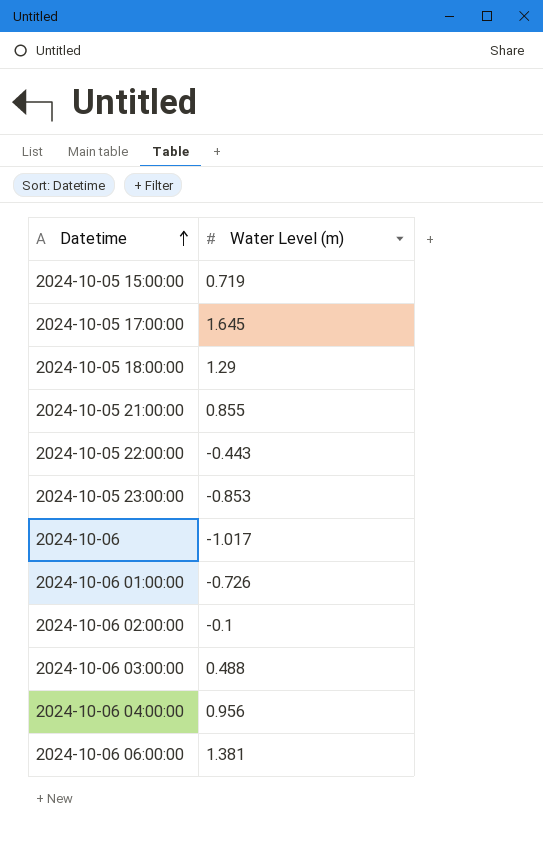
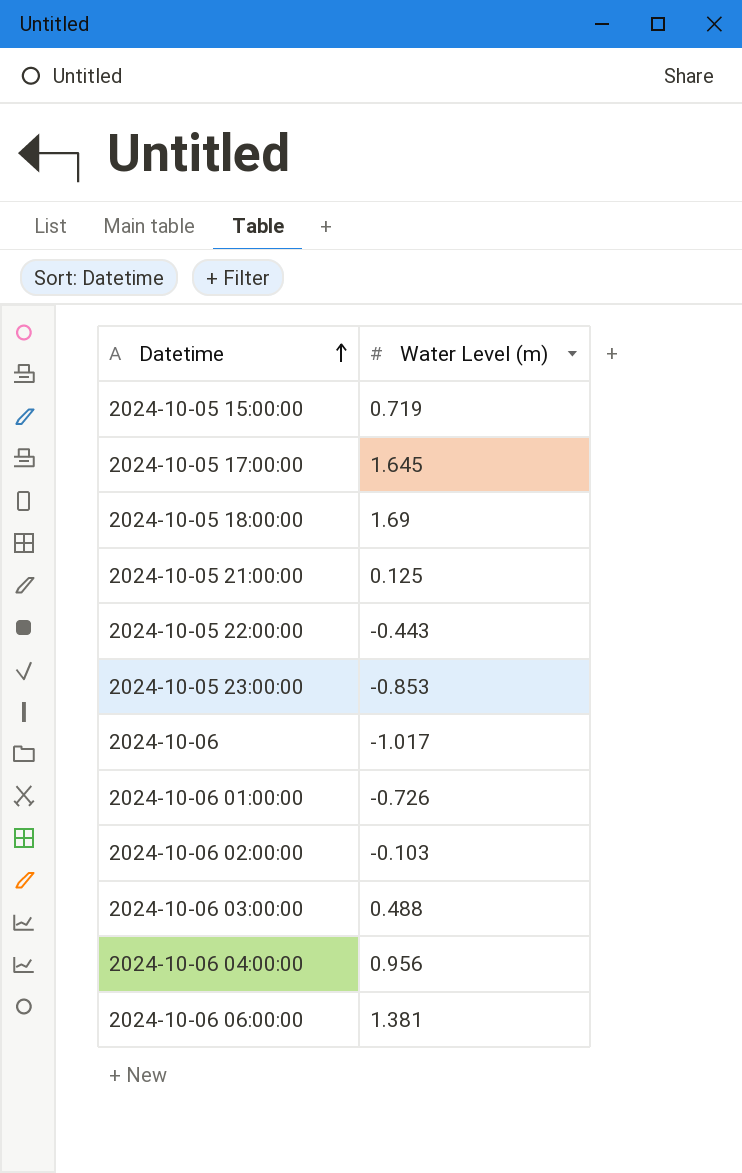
2024-10-05 18:00:00 | Water Level (m): 1.29 -> 1.69
2024-10-05 21:00:00 | Water Level (m): 0.855 -> 0.125
2024-10-06 02:00:00 | Water Level (m): -0.1 -> -0.103

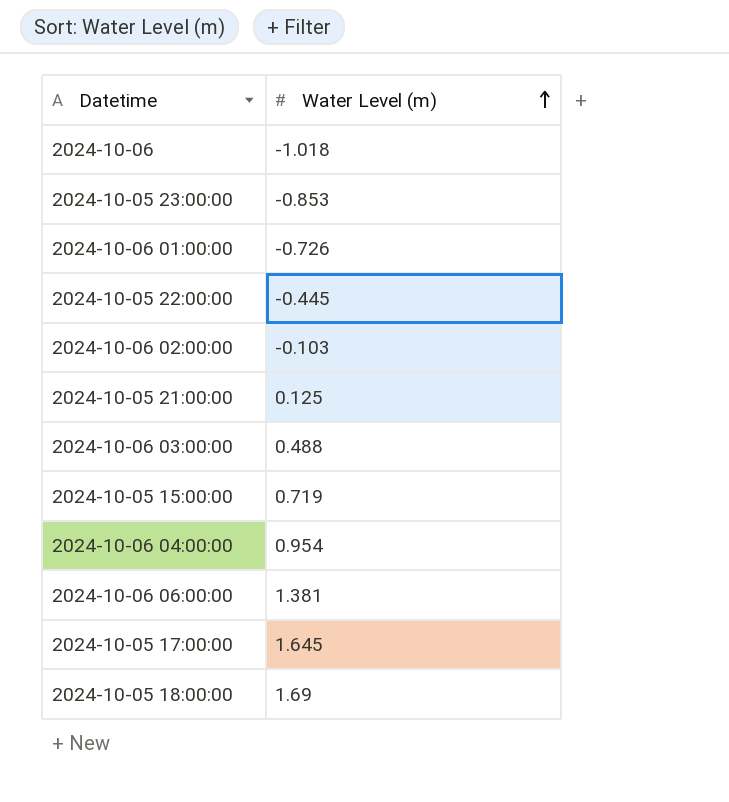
row order: Datetime ascending -> Water Level (m) ascending
2024-10-06 | Water Level (m): -1.017 -> -1.018
2024-10-05 22:00:00 | Water Level (m): -0.443 -> -0.445
2024-10-06 04:00:00 | Water Level (m): 0.956 -> 0.954

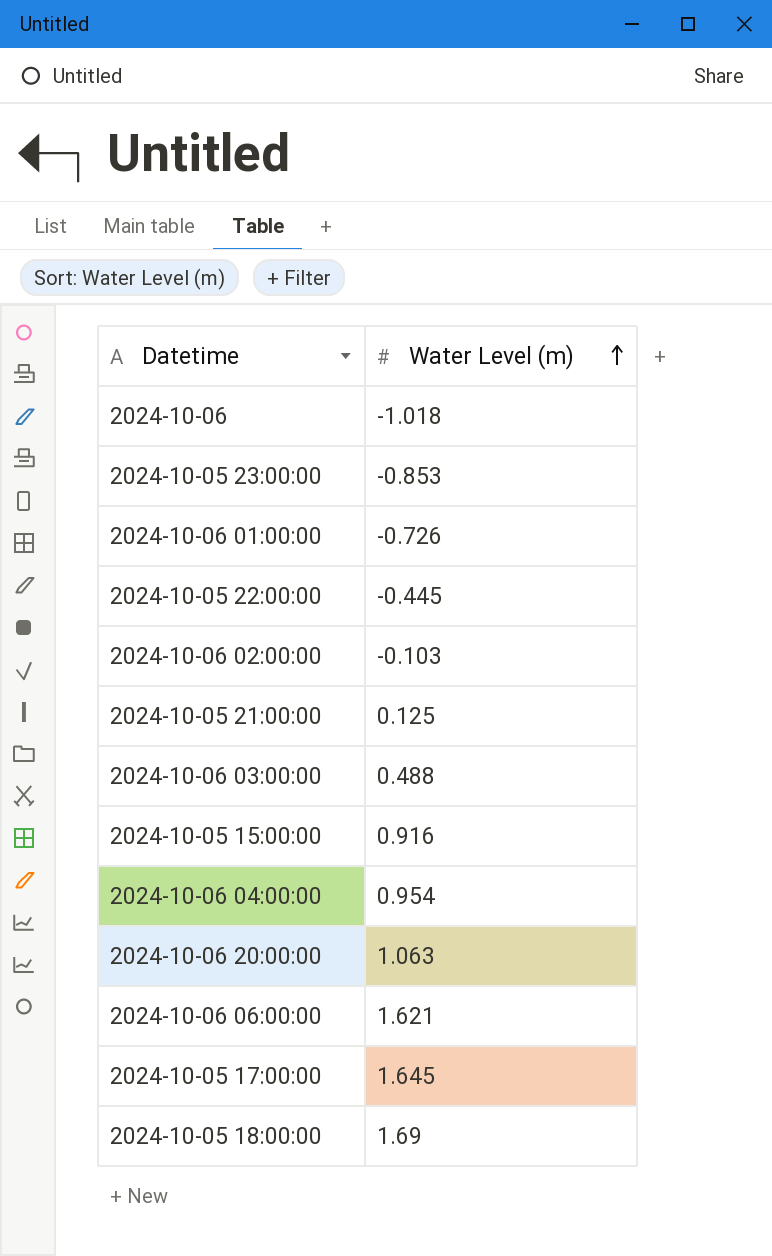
2024-10-05 15:00:00 | Water Level (m): 0.719 -> 0.916
row 2024-10-06 20:00:00: none -> 1.063
2024-10-06 06:00:00 | Water Level (m): 1.381 -> 1.621

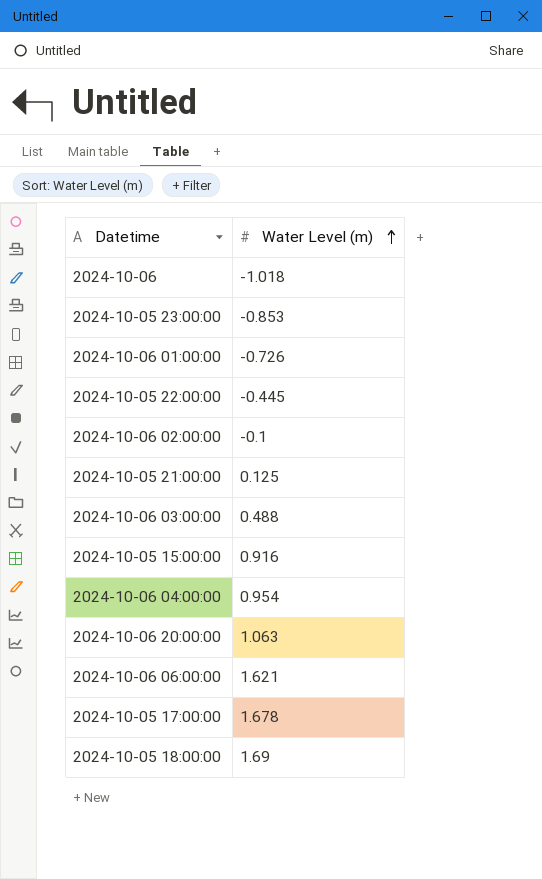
2024-10-06 02:00:00 | Water Level (m): -0.103 -> -0.1
2024-10-05 17:00:00 | Water Level (m): 1.645 -> 1.678

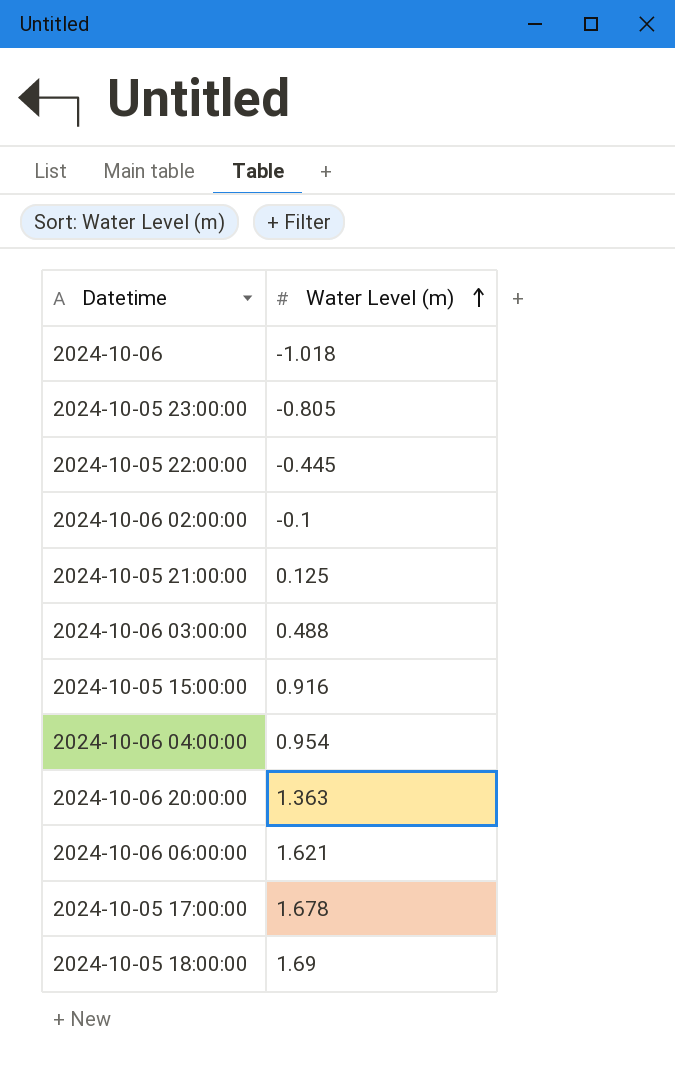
row 2024-10-06 01:00:00: -0.726 -> none
2024-10-05 23:00:00 | Water Level (m): -0.853 -> -0.805
2024-10-06 20:00:00 | Water Level (m): 1.063 -> 1.363

